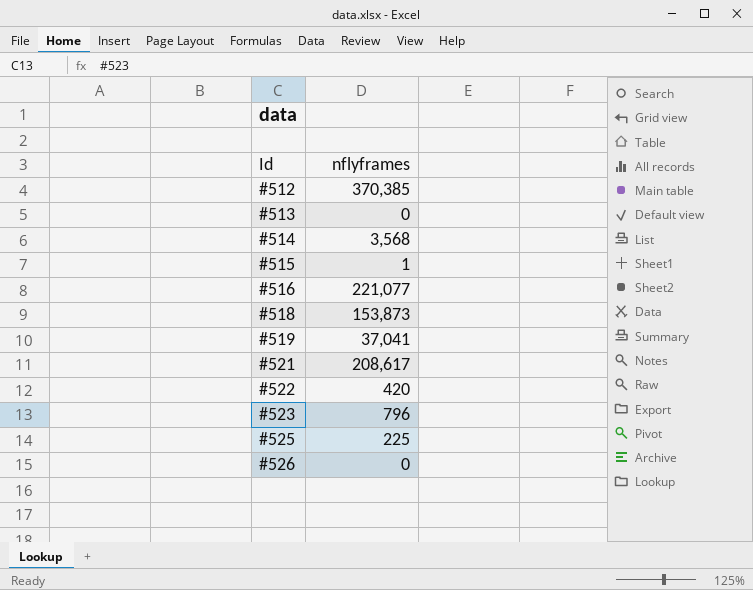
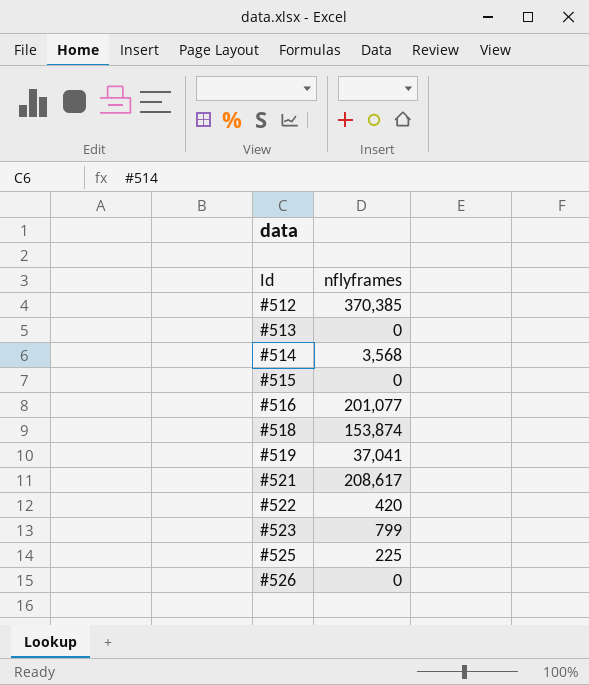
#515 | nflyframes: 1 -> 0
#516 | nflyframes: 221,077 -> 201,077
#518 | nflyframes: 153,873 -> 153,874
#523 | nflyframes: 796 -> 799

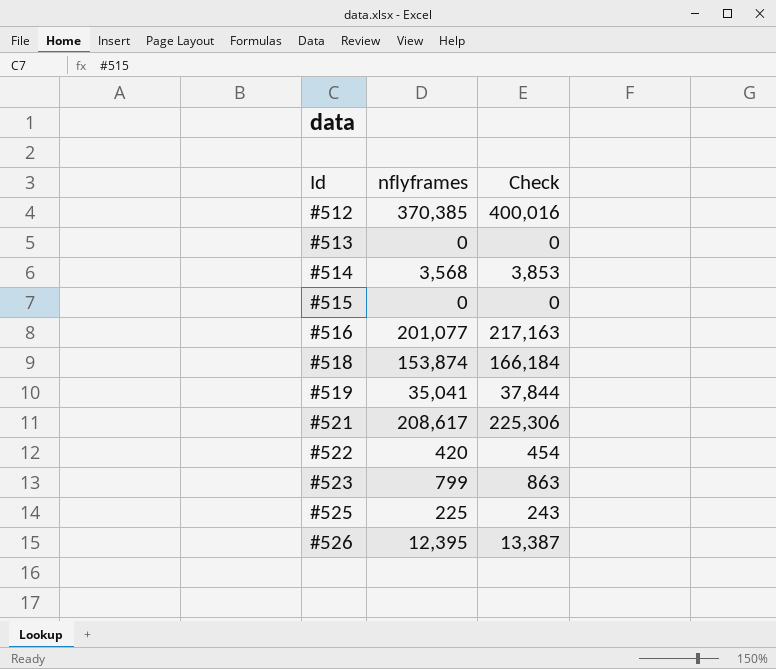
column Check | formula: none -> [nflyframes] * 1.08
#519 | nflyframes: 37,041 -> 35,041
#526 | nflyframes: 0 -> 12,395

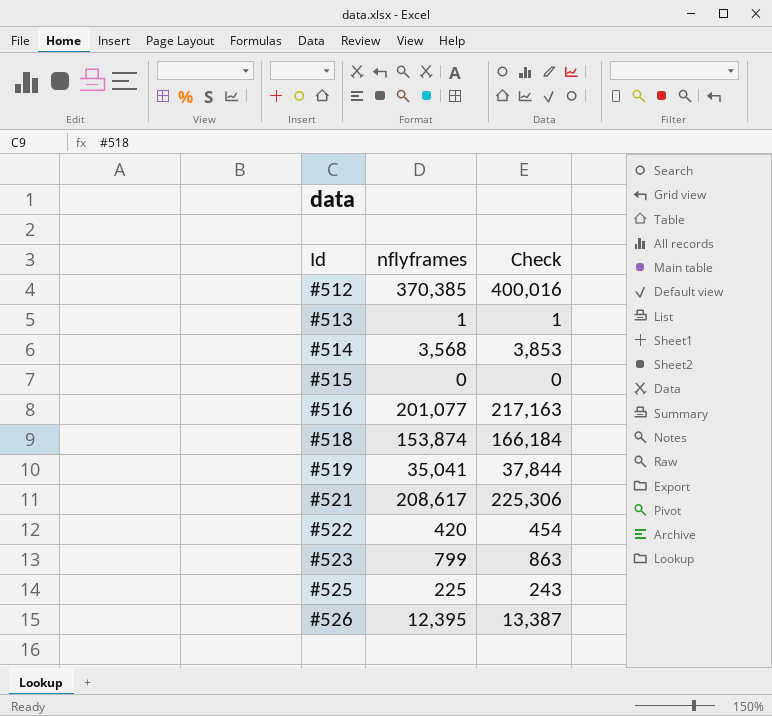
#513 | nflyframes: 0 -> 1
#513 | Check: 0 -> 1

